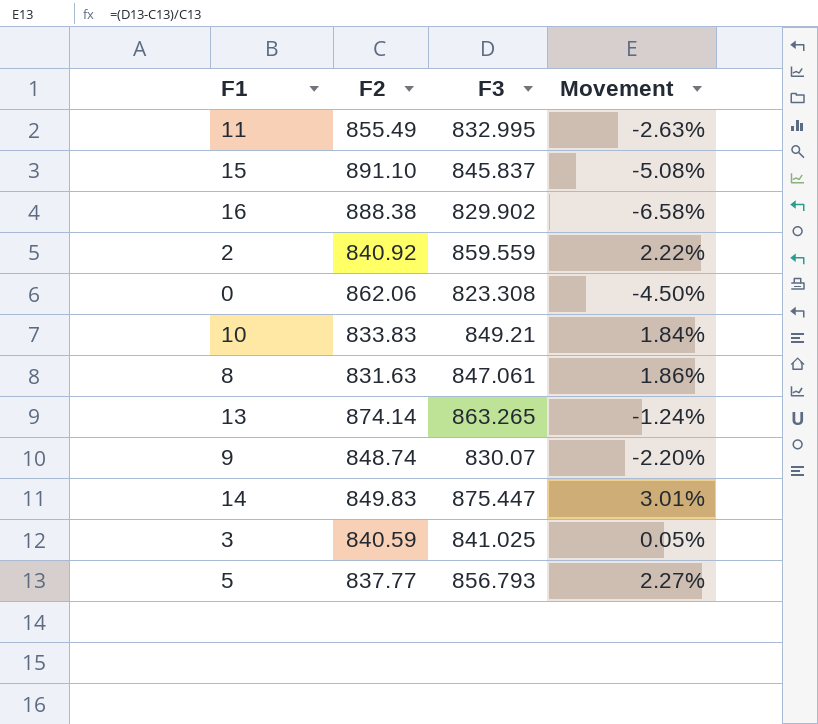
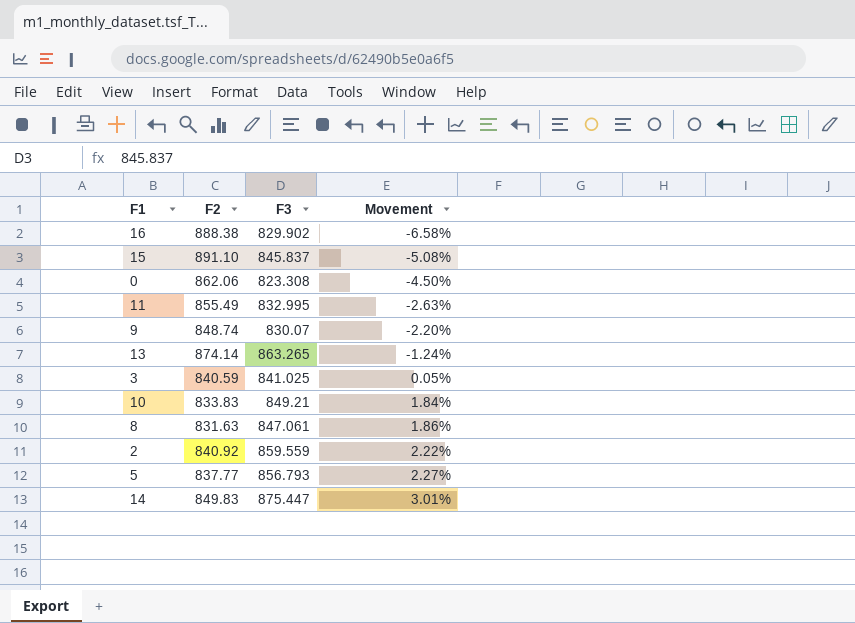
row order: none -> Movement ascending

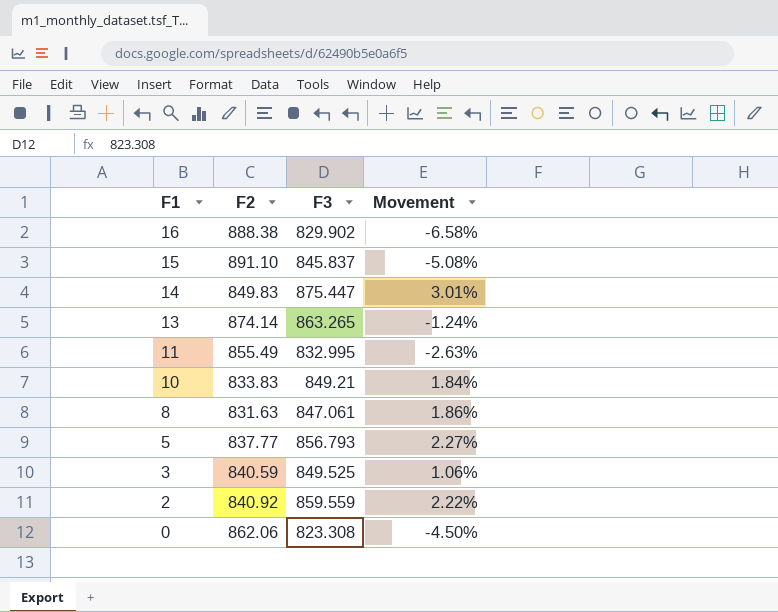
row order: Movement ascending -> F1 descending
row 9: 848.74 | 830.07 | -2.20% -> none
3 | F3: 841.025 -> 849.525
3 | Movement: 0.05% -> 1.06%

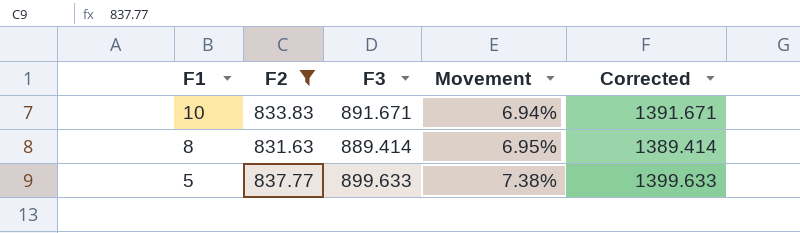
filter: none -> F2 <= 837.77
column Corrected | formula: none -> [F3] + 500
10 | F3: 849.21 -> 891.671
10 | Movement: 1.84% -> 6.94%
8 | F3: 847.061 -> 889.414
8 | Movement: 1.86% -> 6.95%
5 | F3: 856.793 -> 899.633
5 | Movement: 2.27% -> 7.38%

